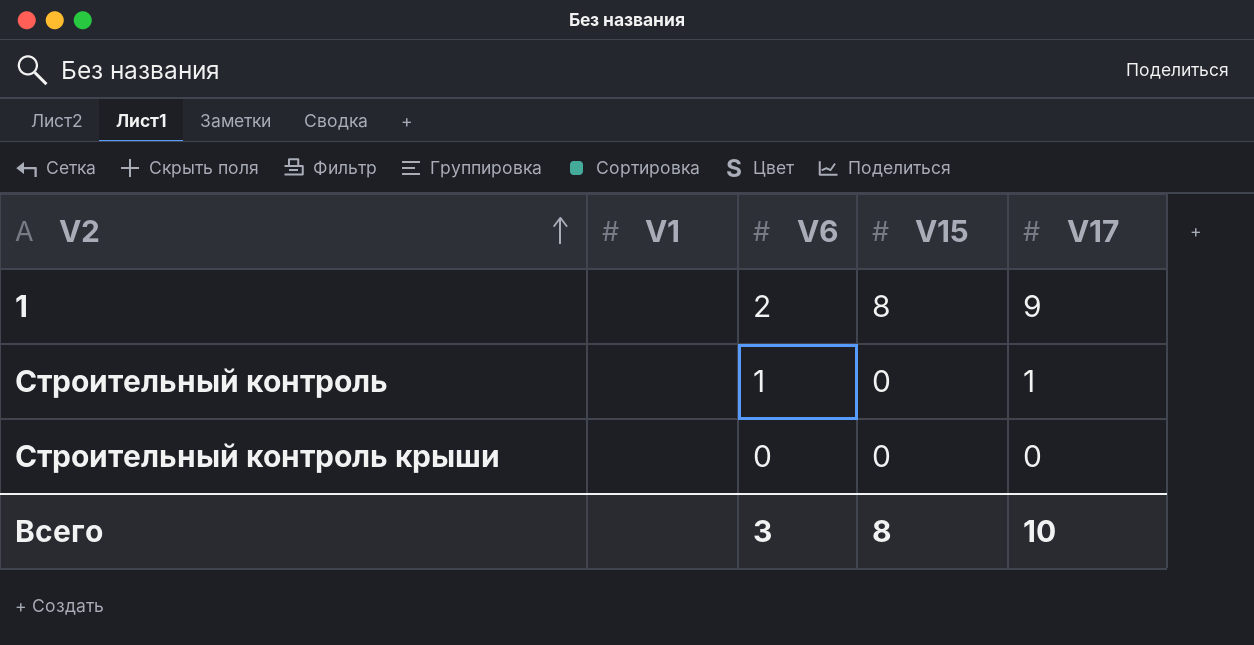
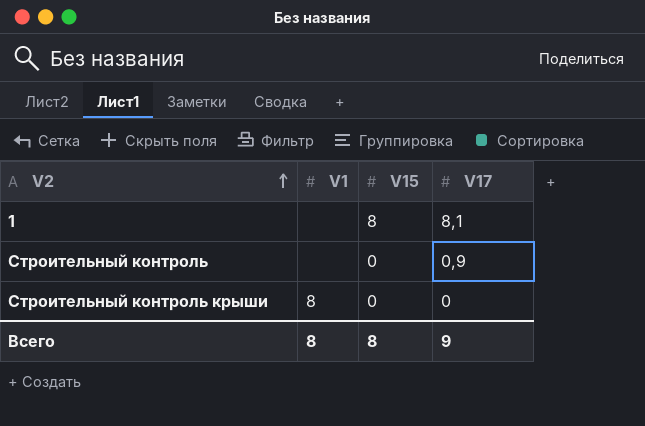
column V6 | position: 3 -> none
1 | V17: 9 -> 8,1
Строительный контроль | V17: 1 -> 0,9
Строительный контроль крыши | V1: none -> 8
Всего | V1: none -> 8
Всего | V17: 10 -> 9

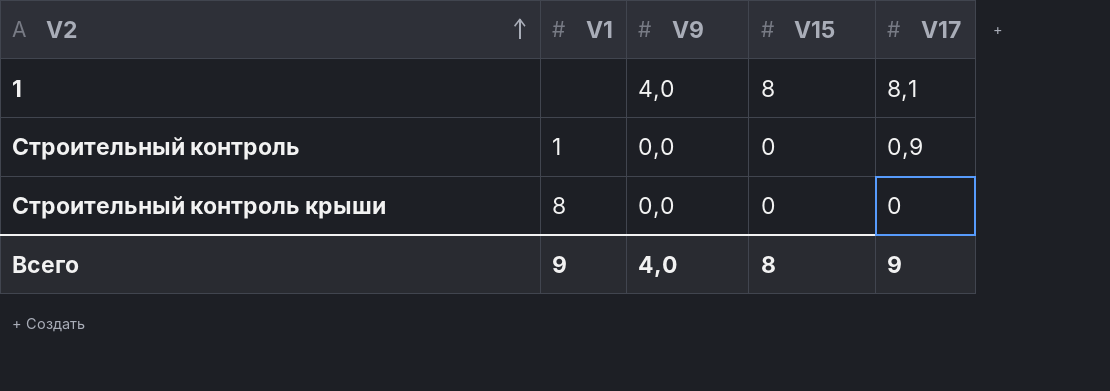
column V9 | position: none -> 3
Строительный контроль | V1: none -> 1
Всего | V1: 8 -> 9

